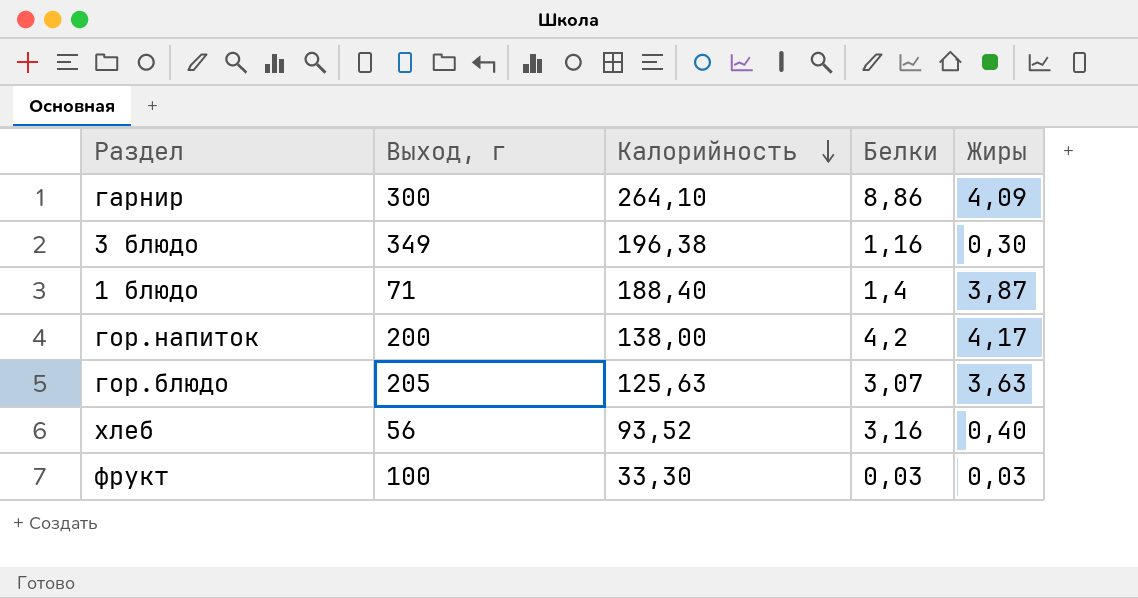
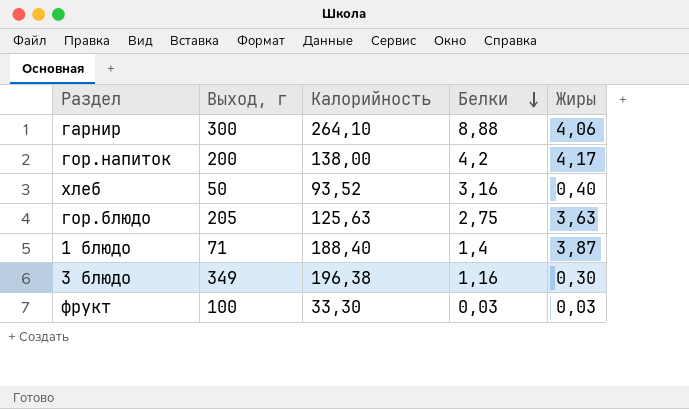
row order: Калорийность descending -> Белки descending
гарнир | Белки: 8,86 -> 8,88
гарнир | Жиры: 4,09 -> 4,06
хлеб | Выход, г: 56 -> 50
гор.блюдо | Белки: 3,07 -> 2,75

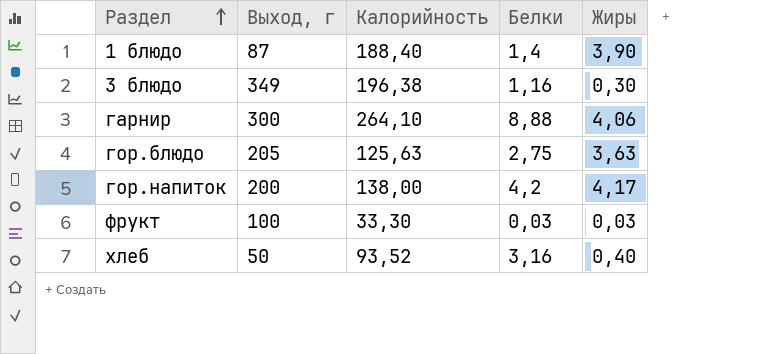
row order: Белки descending -> Раздел ascending
1 блюдо | Выход, г: 71 -> 87
1 блюдо | Жиры: 3,87 -> 3,90

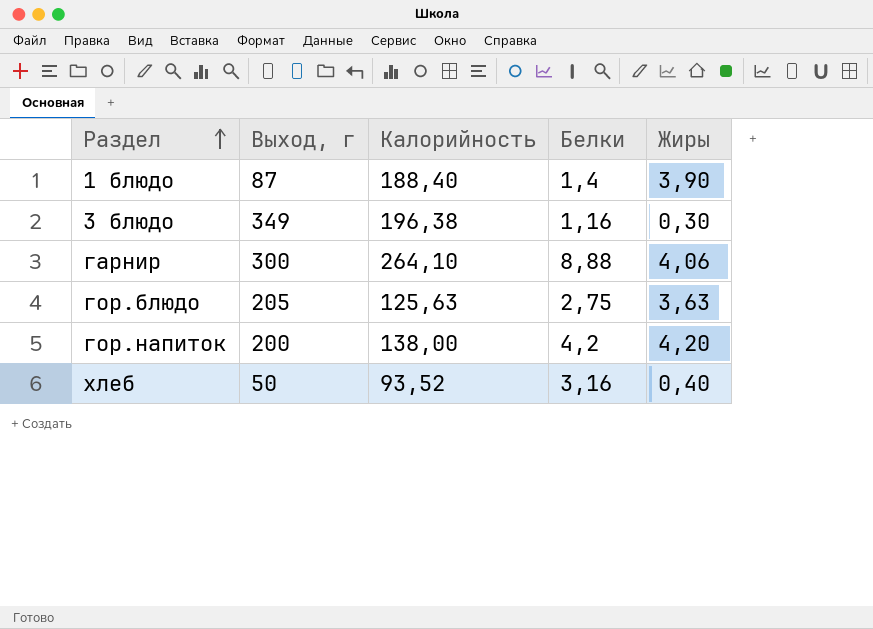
row фрукт: 100 | 33,30 | 0,03 | 0,03 -> none
гор.напиток | Жиры: 4,17 -> 4,20

